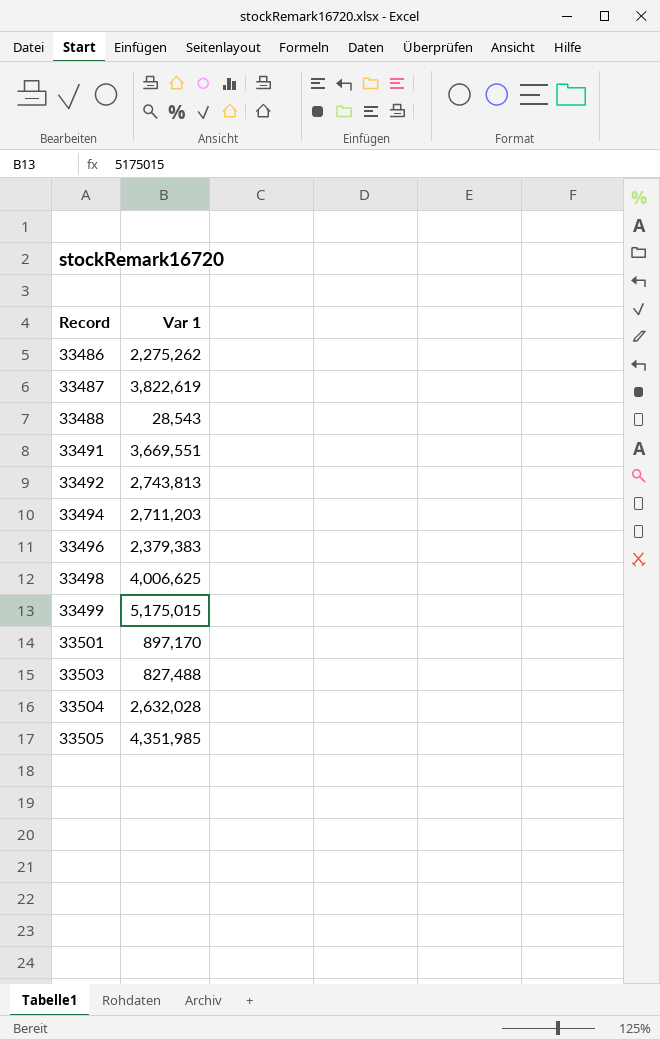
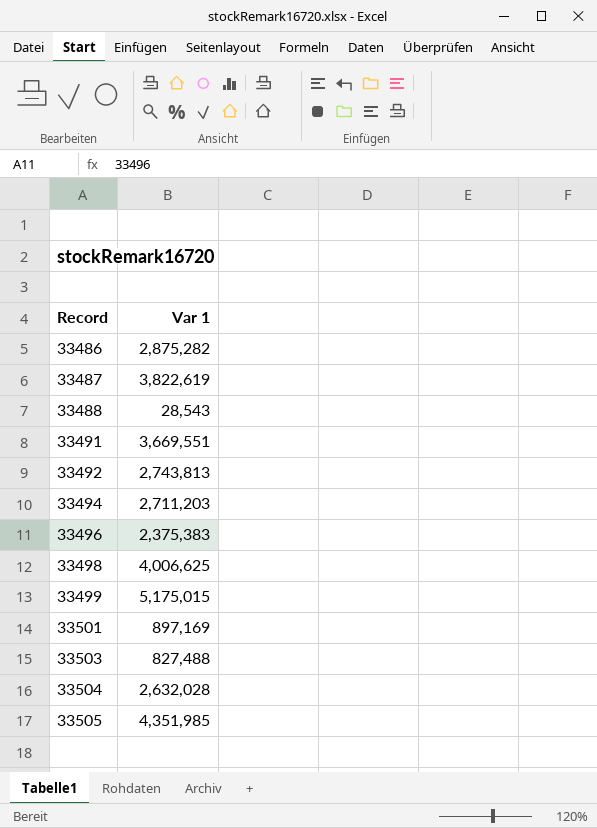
33486 | Var 1: 2,275,262 -> 2,875,282
33496 | Var 1: 2,379,383 -> 2,375,383
33501 | Var 1: 897,170 -> 897,169

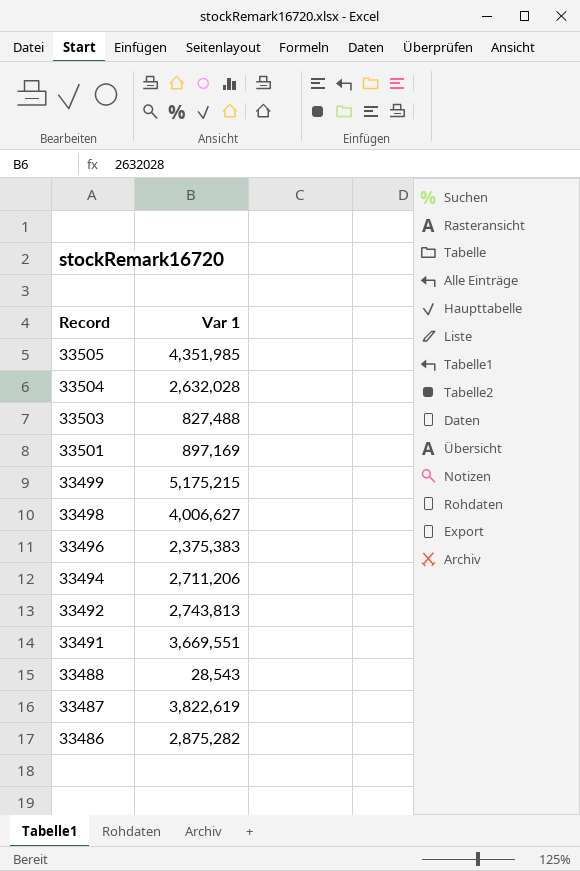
row order: Record ascending -> Record descending
33499 | Var 1: 5,175,015 -> 5,175,215
33498 | Var 1: 4,006,625 -> 4,006,627
33494 | Var 1: 2,711,203 -> 2,711,206

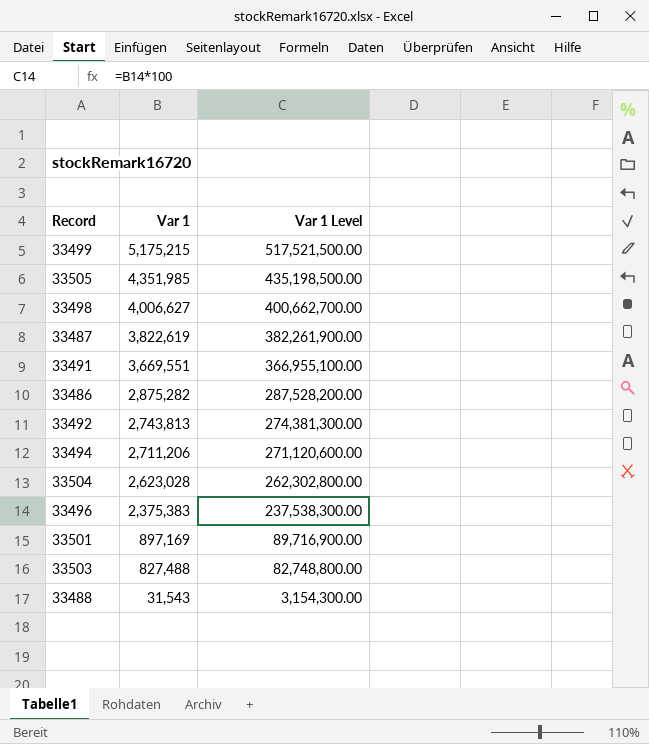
row order: Record descending -> Var 1 descending
column Var 1 Level | formula: none -> [Var 1] * 100
33504 | Var 1: 2,632,028 -> 2,623,028
33488 | Var 1: 28,543 -> 31,543

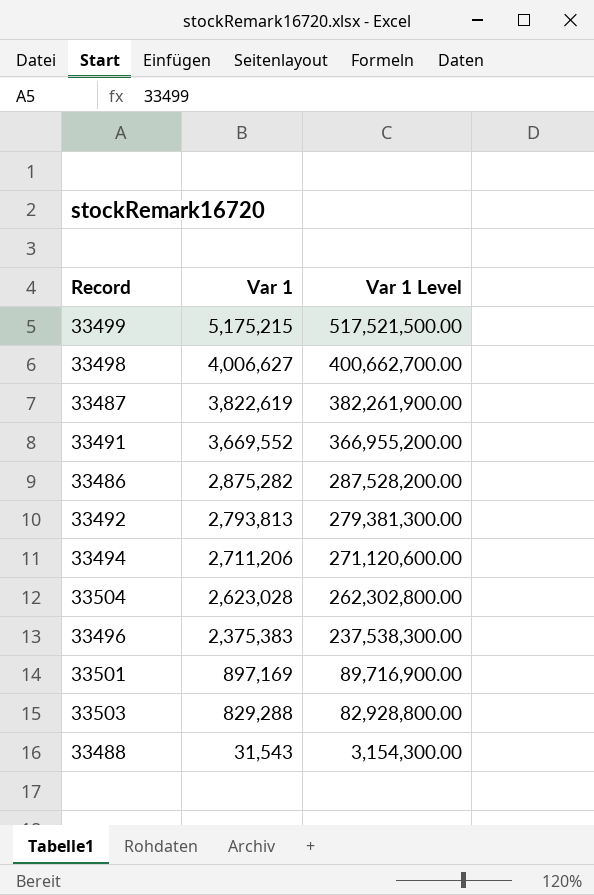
row 33505: 4,351,985 | 435,198,500.00 -> none
33491 | Var 1: 3,669,551 -> 3,669,552
33491 | Var 1 Level: 366,955,100.00 -> 366,955,200.00
33492 | Var 1: 2,743,813 -> 2,793,813
33492 | Var 1 Level: 274,381,300.00 -> 279,381,300.00
33503 | Var 1: 827,488 -> 829,288
33503 | Var 1 Level: 82,748,800.00 -> 82,928,800.00

